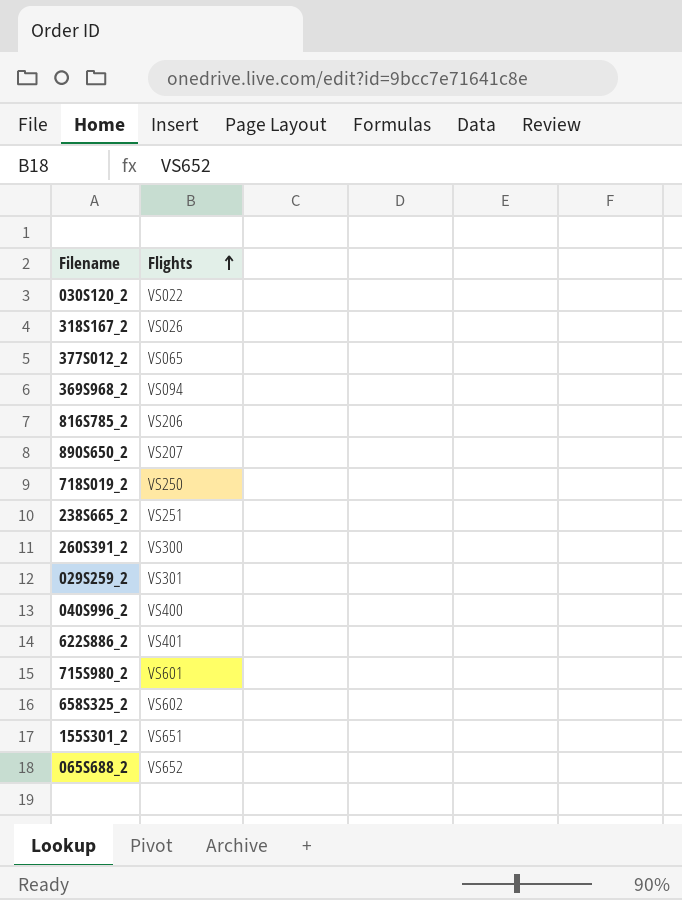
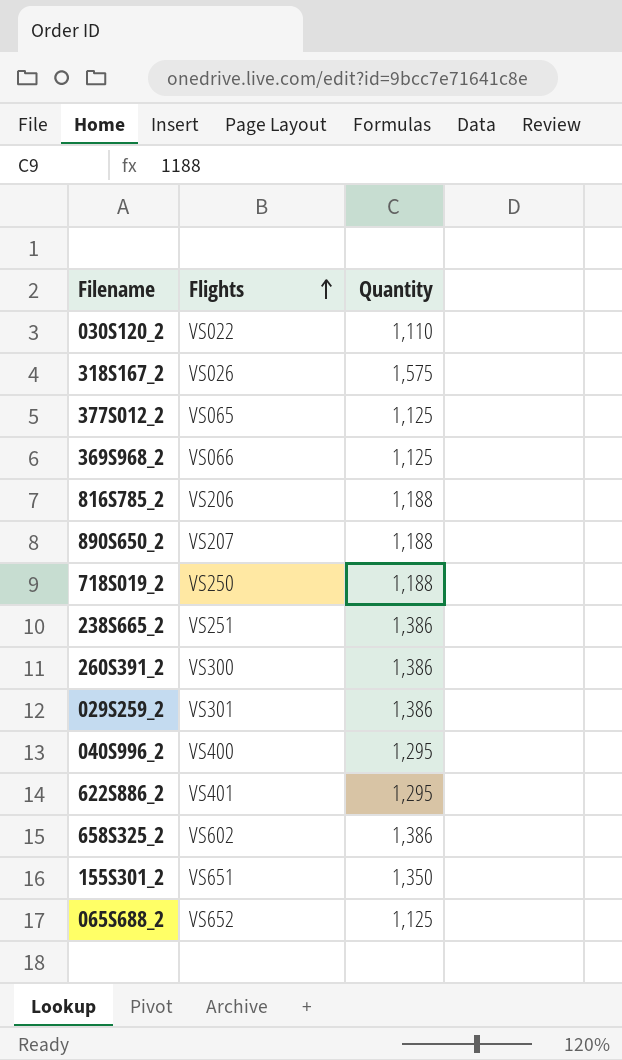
column Quantity | position: none -> 3
row 715S980_2: VS601 -> none
369S968_2 | Flights: VS094 -> VS066

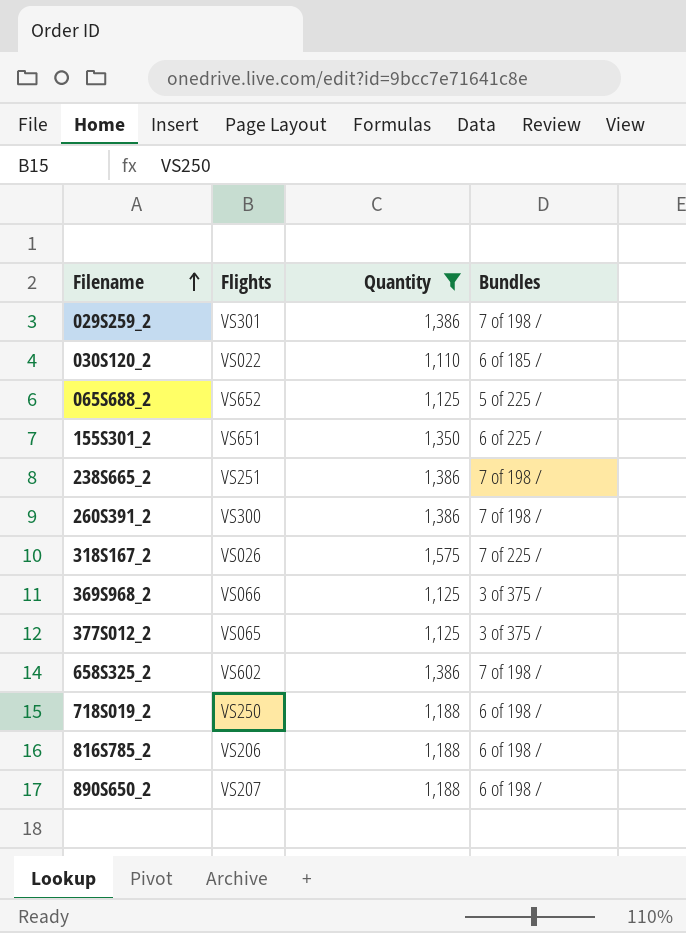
filter: none -> Quantity != 1,295
row order: Flights ascending -> Filename ascending
column Bundles | position: none -> 4

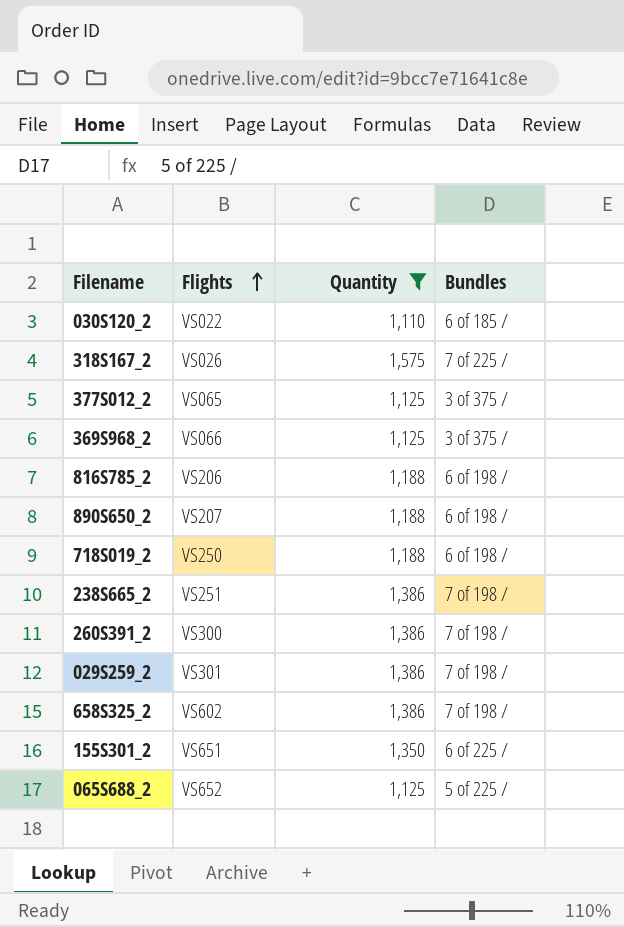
row order: Filename ascending -> Flights ascending

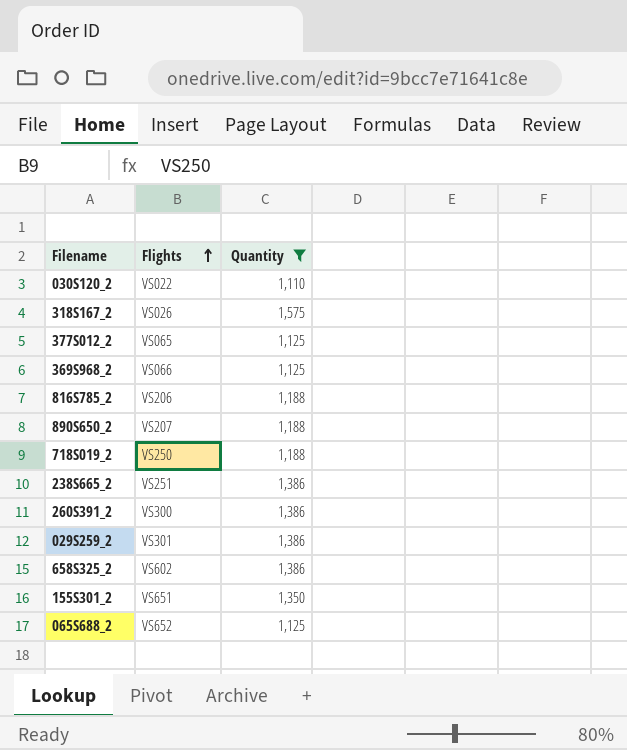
column Bundles | position: 4 -> none

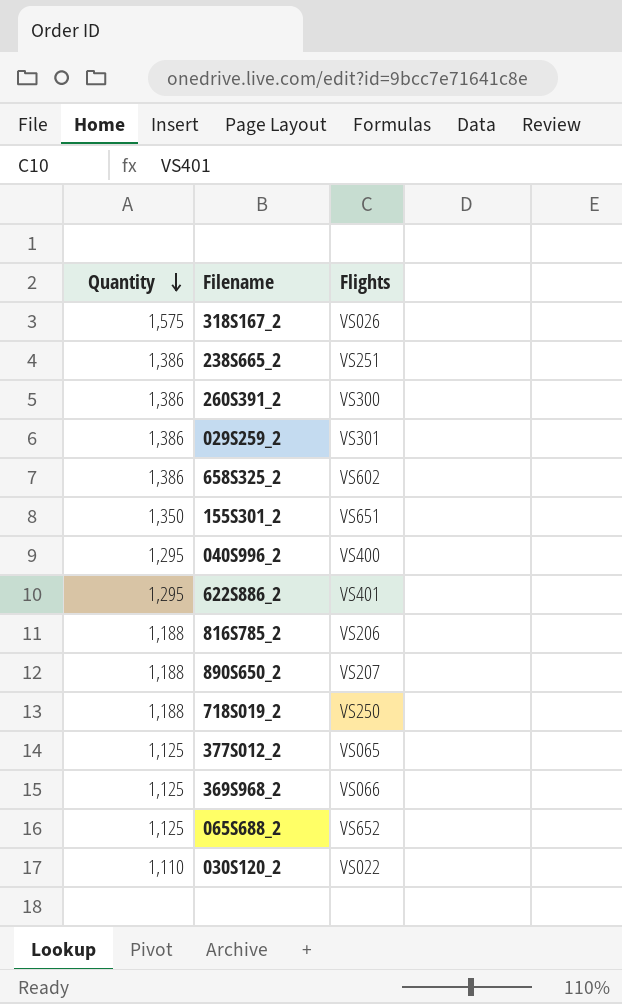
filter: Quantity != 1,295 -> none
row order: Flights ascending -> Quantity descending
column Quantity | position: 3 -> 1

